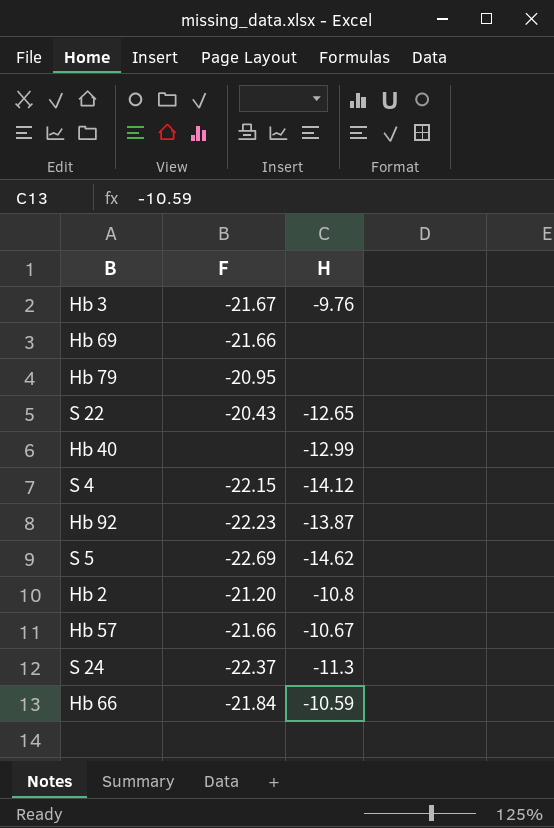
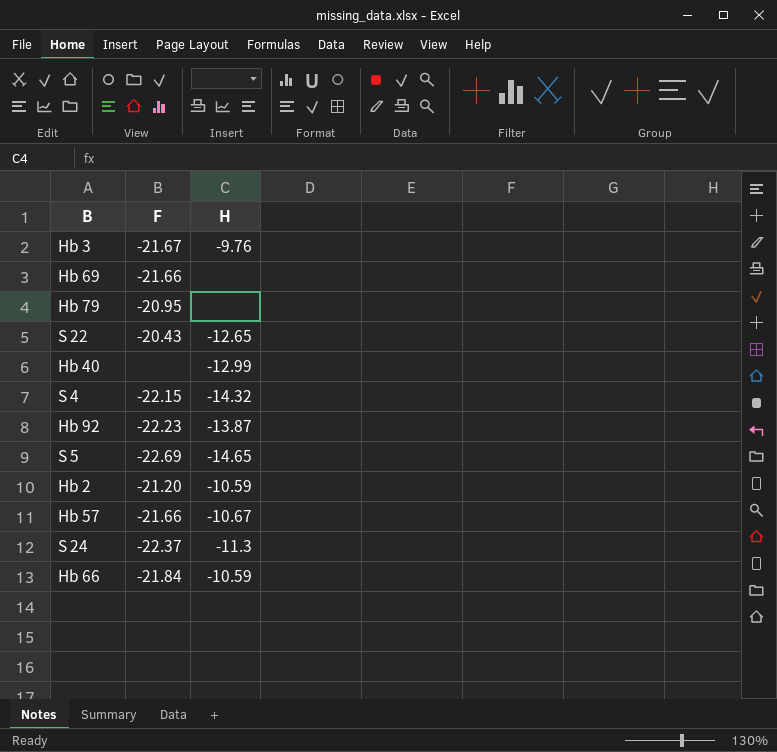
S 4 | H: -14.12 -> -14.32
S 5 | H: -14.62 -> -14.65
Hb 2 | H: -10.8 -> -10.59

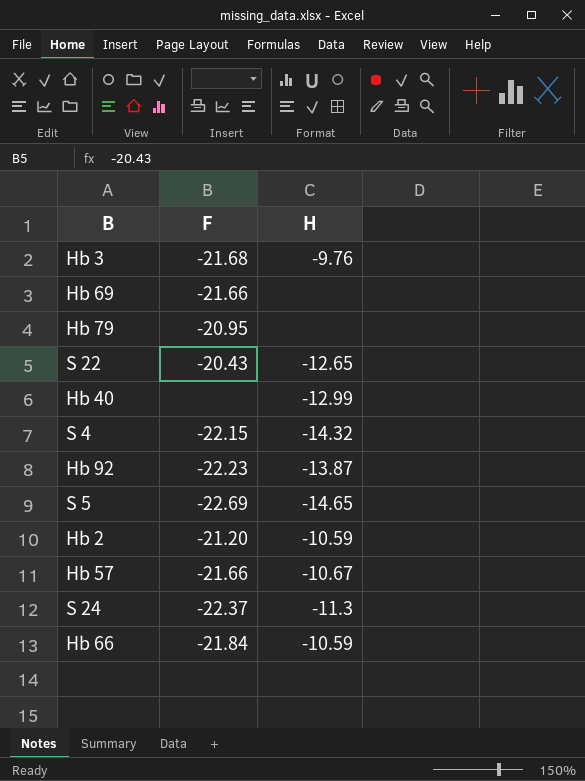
Hb 3 | F: -21.67 -> -21.68

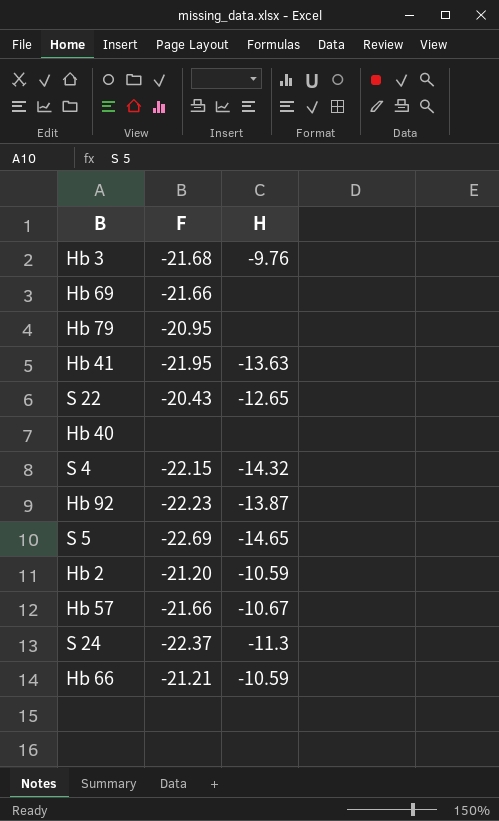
row Hb 41: none -> -21.95 | -13.63
Hb 40 | H: -12.99 -> none
Hb 66 | F: -21.84 -> -21.21

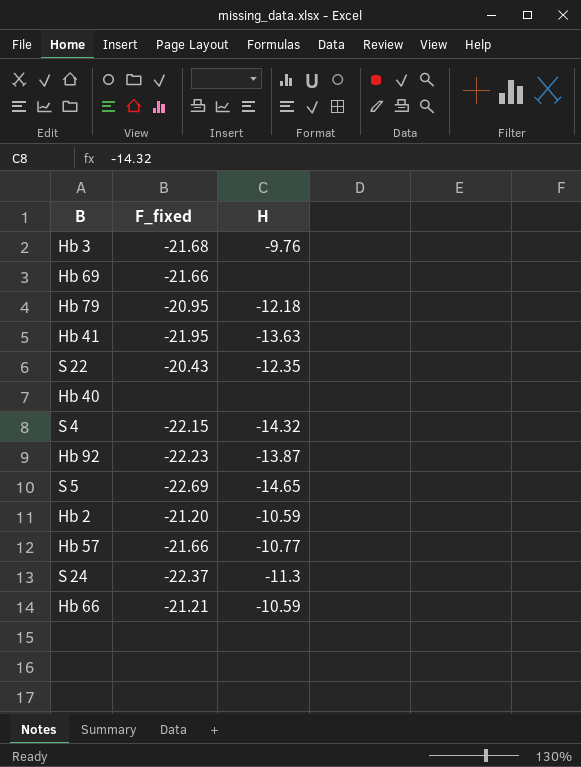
column name: F -> F_fixed
Hb 79 | H: none -> -12.18
S 22 | H: -12.65 -> -12.35
Hb 57 | H: -10.67 -> -10.77

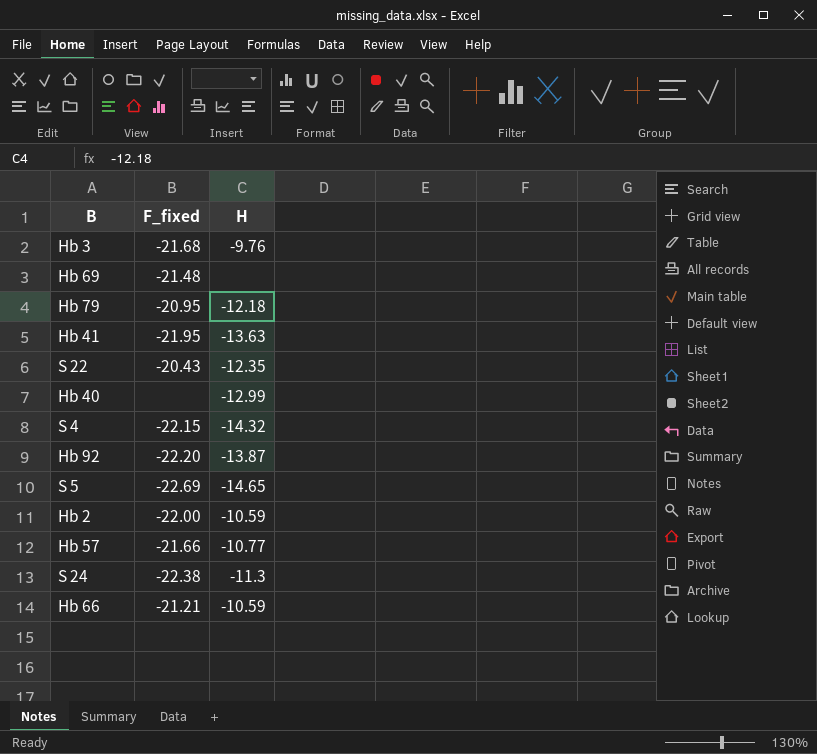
Hb 69 | F_fixed: -21.66 -> -21.48
Hb 40 | H: none -> -12.99
Hb 92 | F_fixed: -22.23 -> -22.20
Hb 2 | F_fixed: -21.20 -> -22.00
S 24 | F_fixed: -22.37 -> -22.38

